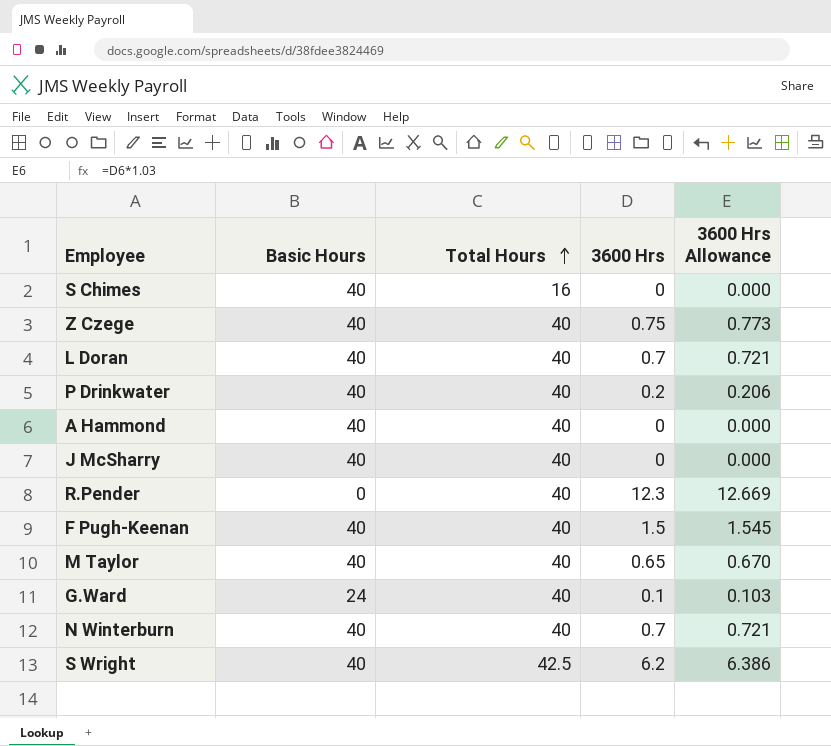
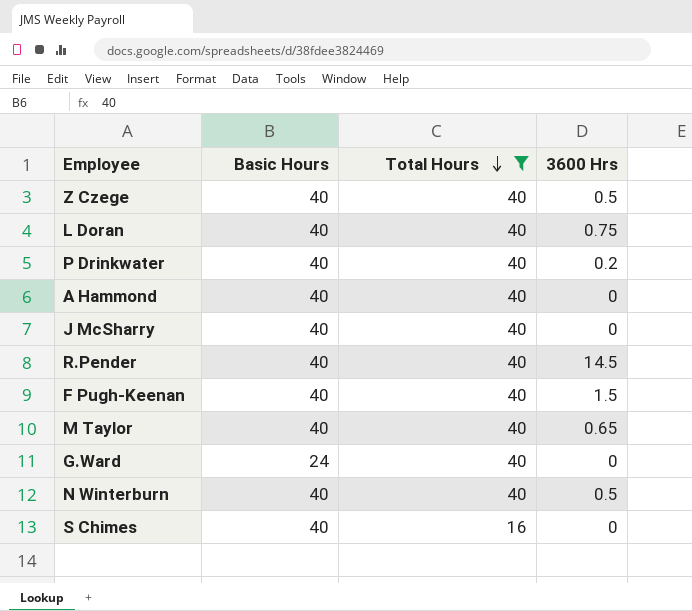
filter: none -> Total Hours != 42.5
row order: Total Hours ascending -> Total Hours descending
column 3600 Hrs Allowance | formula: [3600 Hrs] * 1.03 -> none
Z Czege | 3600 Hrs: 0.75 -> 0.5
L Doran | 3600 Hrs: 0.7 -> 0.75
R.Pender | Basic Hours: 0 -> 40
R.Pender | 3600 Hrs: 12.3 -> 14.5
G.Ward | 3600 Hrs: 0.1 -> 0
N Winterburn | 3600 Hrs: 0.7 -> 0.5

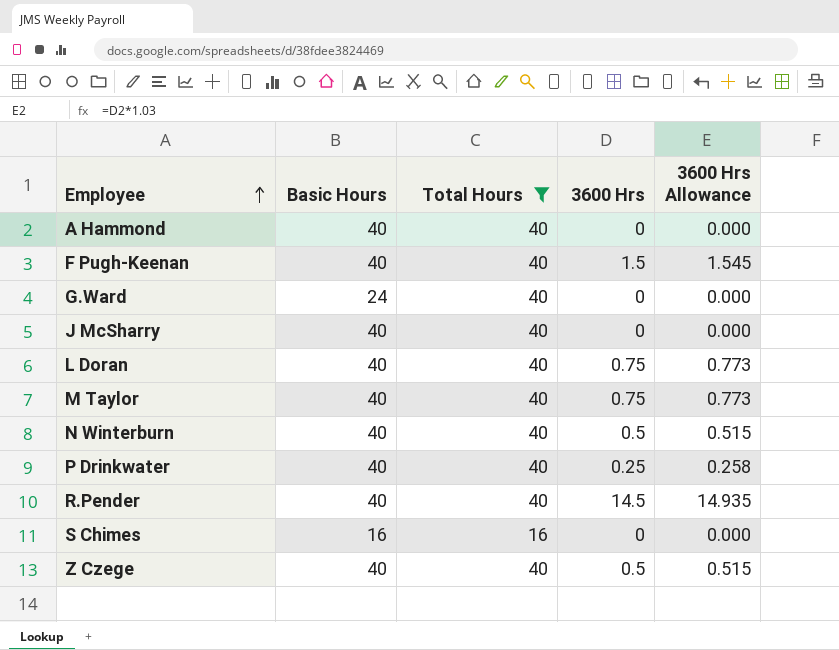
row order: Total Hours descending -> Employee ascending
column 3600 Hrs Allowance | formula: none -> [3600 Hrs] * 1.03
M Taylor | 3600 Hrs: 0.65 -> 0.75
P Drinkwater | 3600 Hrs: 0.2 -> 0.25
S Chimes | Basic Hours: 40 -> 16

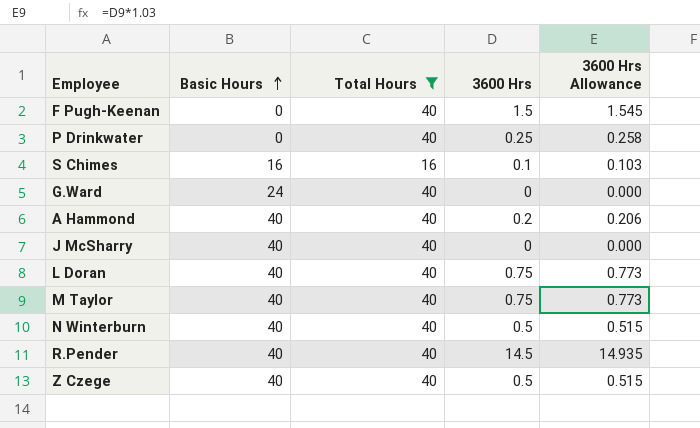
row order: Employee ascending -> Basic Hours ascending
F Pugh-Keenan | Basic Hours: 40 -> 0
P Drinkwater | Basic Hours: 40 -> 0
S Chimes | 3600 Hrs: 0 -> 0.1
S Chimes | 3600 Hrs Allowance: 0.000 -> 0.103
A Hammond | 3600 Hrs: 0 -> 0.2
A Hammond | 3600 Hrs Allowance: 0.000 -> 0.206

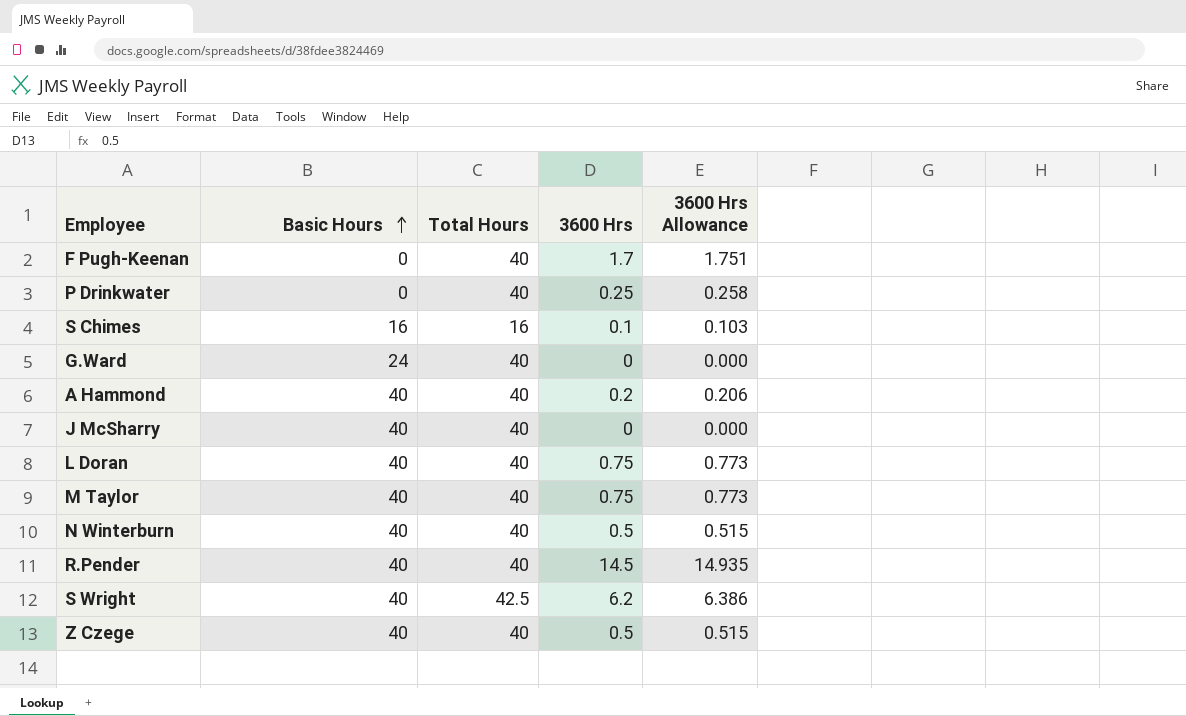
filter: Total Hours != 42.5 -> none
F Pugh-Keenan | 3600 Hrs: 1.5 -> 1.7
F Pugh-Keenan | 3600 Hrs Allowance: 1.545 -> 1.751

